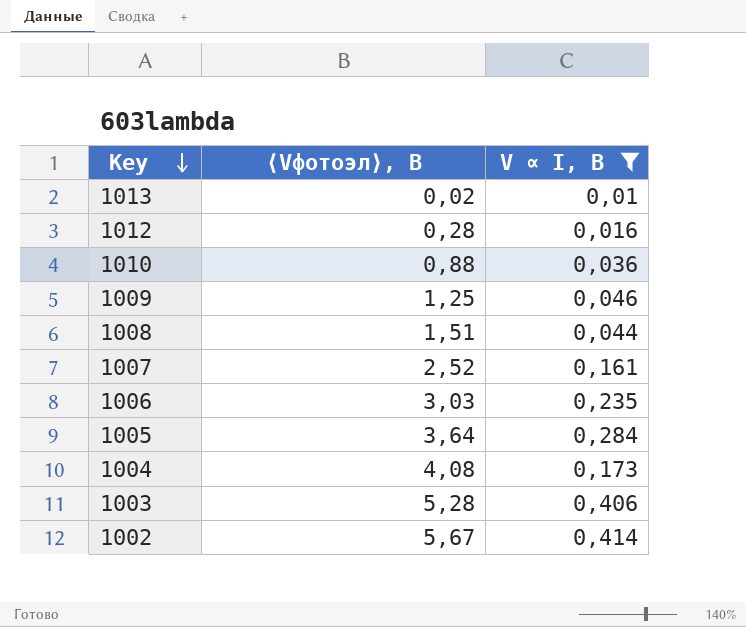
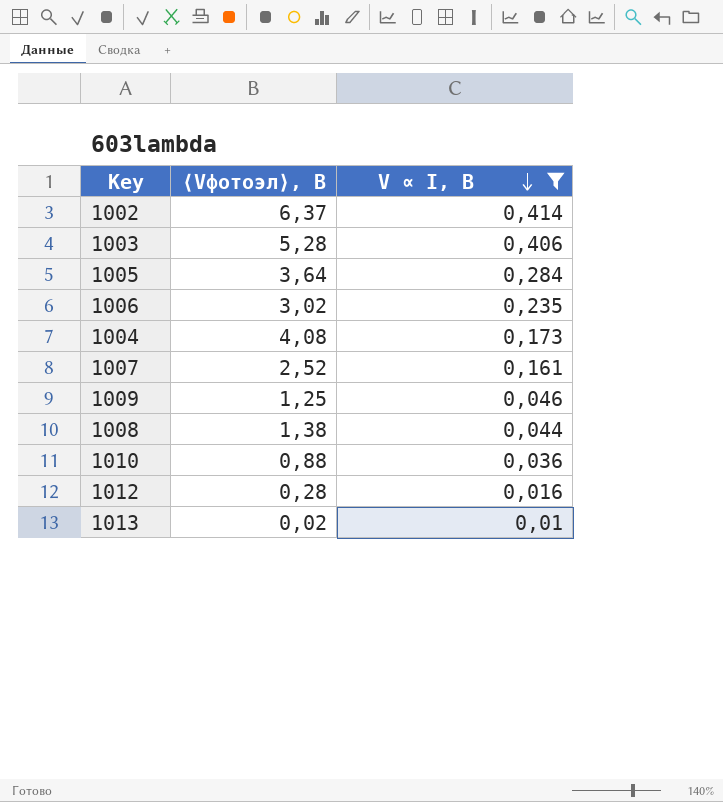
row order: Key descending -> V ∝ I, В descending
1002 | ⟨Vфотоэл⟩, В: 5,67 -> 6,37
1006 | ⟨Vфотоэл⟩, В: 3,03 -> 3,02
1008 | ⟨Vфотоэл⟩, В: 1,51 -> 1,38

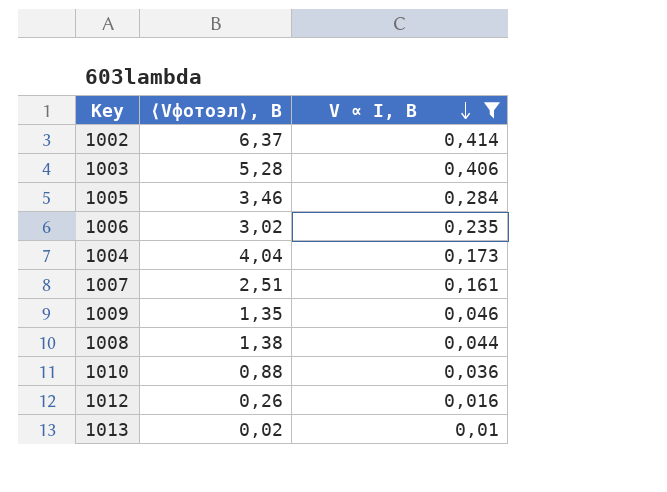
1005 | ⟨Vфотоэл⟩, В: 3,64 -> 3,46
1004 | ⟨Vфотоэл⟩, В: 4,08 -> 4,04
1007 | ⟨Vфотоэл⟩, В: 2,52 -> 2,51
1009 | ⟨Vфотоэл⟩, В: 1,25 -> 1,35
1012 | ⟨Vфотоэл⟩, В: 0,28 -> 0,26

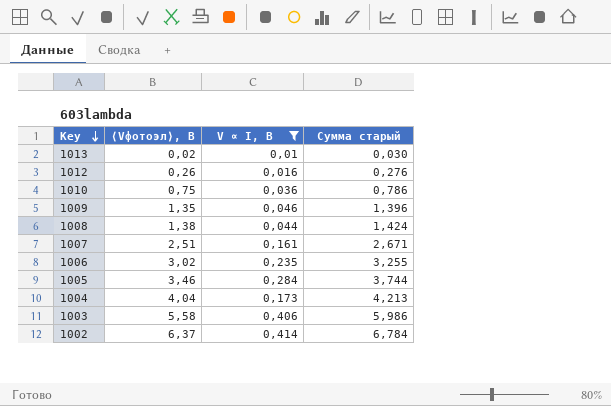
row order: V ∝ I, В descending -> Key descending
column Сумма старый | formula: none -> [⟨Vфотоэл⟩, В] + [V ∝ I, В]
1010 | ⟨Vфотоэл⟩, В: 0,88 -> 0,75
1003 | ⟨Vфотоэл⟩, В: 5,28 -> 5,58

